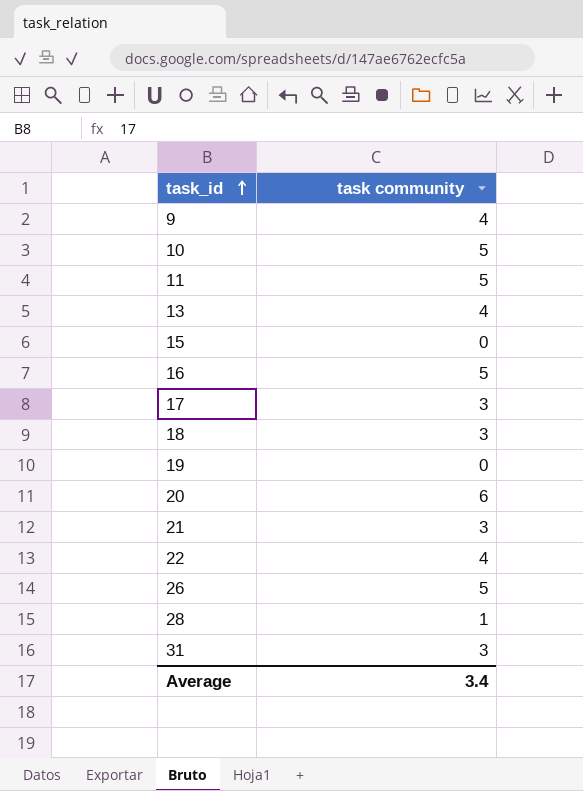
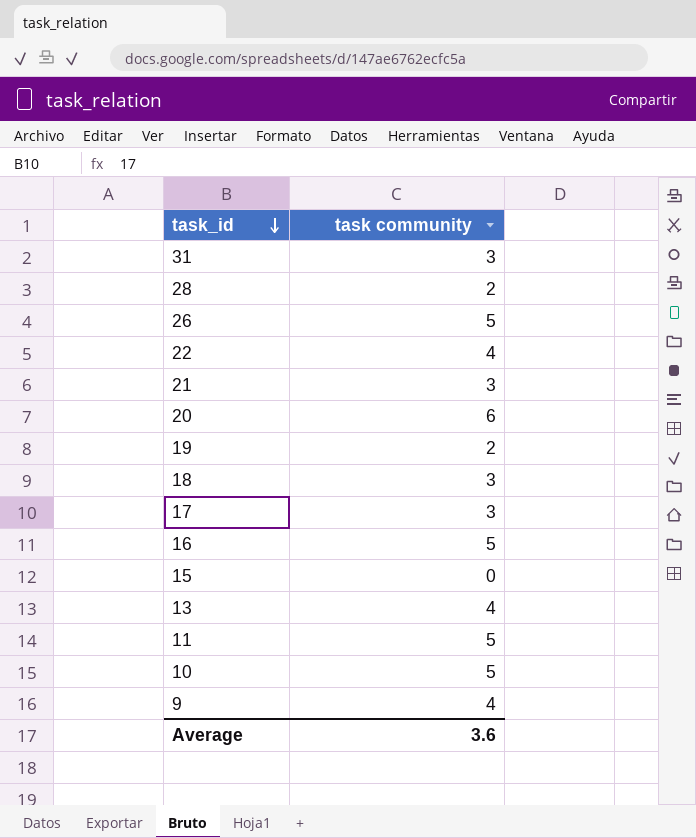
row order: task_id ascending -> task_id descending
28 | task community: 1 -> 2
19 | task community: 0 -> 2
Average | task community: 3.4 -> 3.6

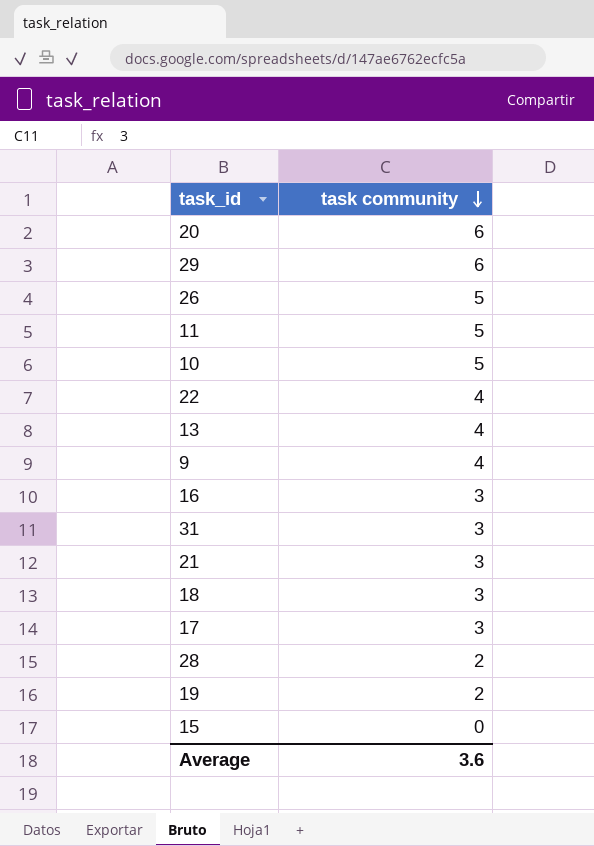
row order: task_id descending -> task community descending
row 29: none -> 6
16 | task community: 5 -> 3

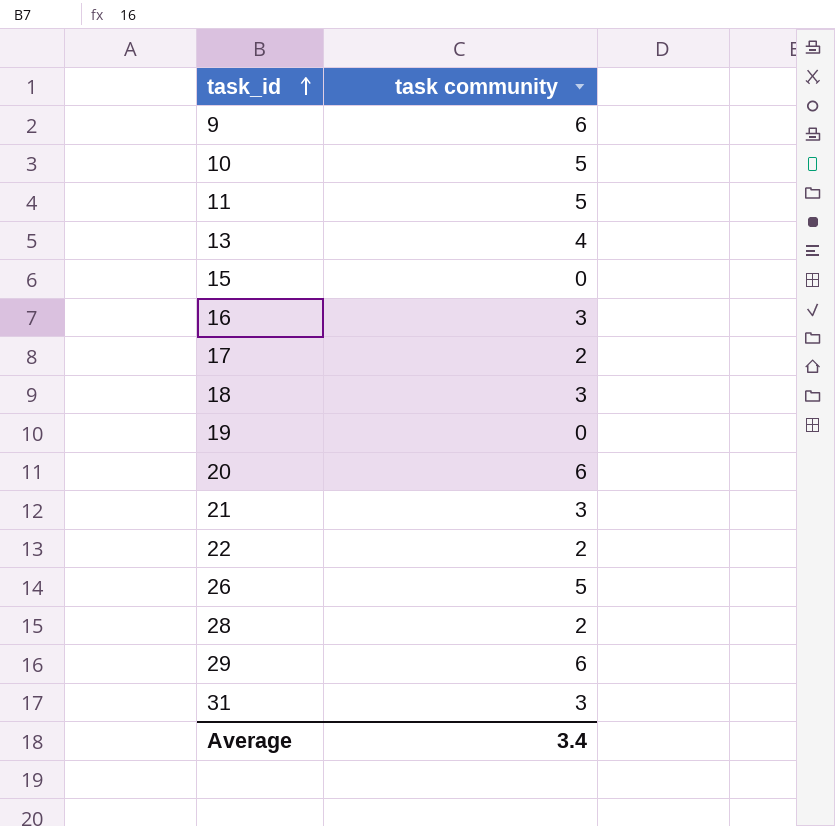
row order: task community descending -> task_id ascending
9 | task community: 4 -> 6
17 | task community: 3 -> 2
19 | task community: 2 -> 0
22 | task community: 4 -> 2
Average | task community: 3.6 -> 3.4

